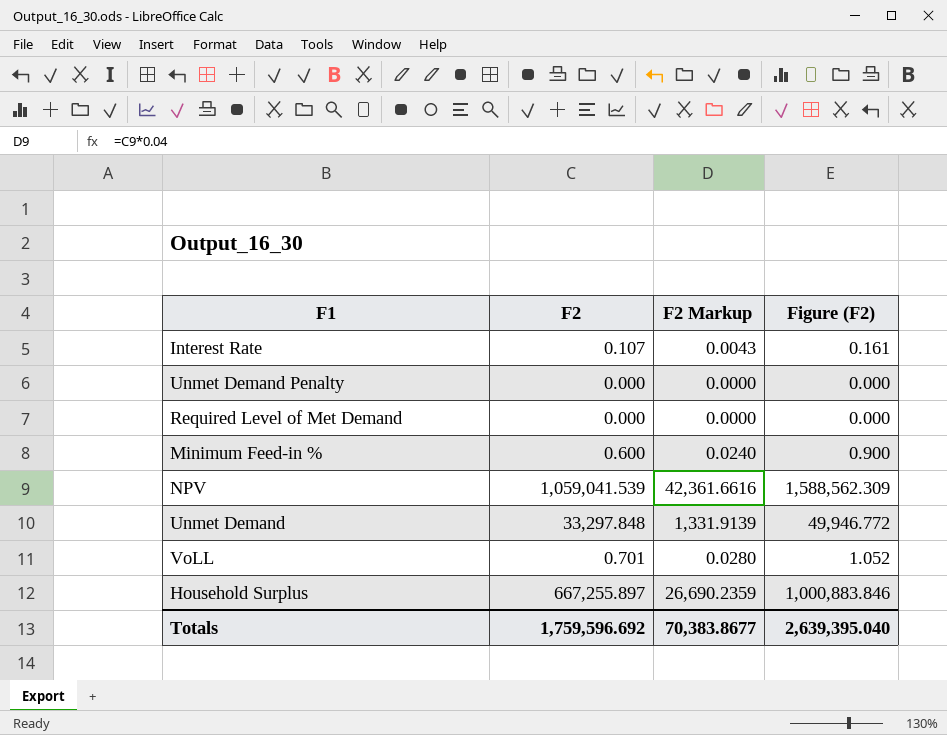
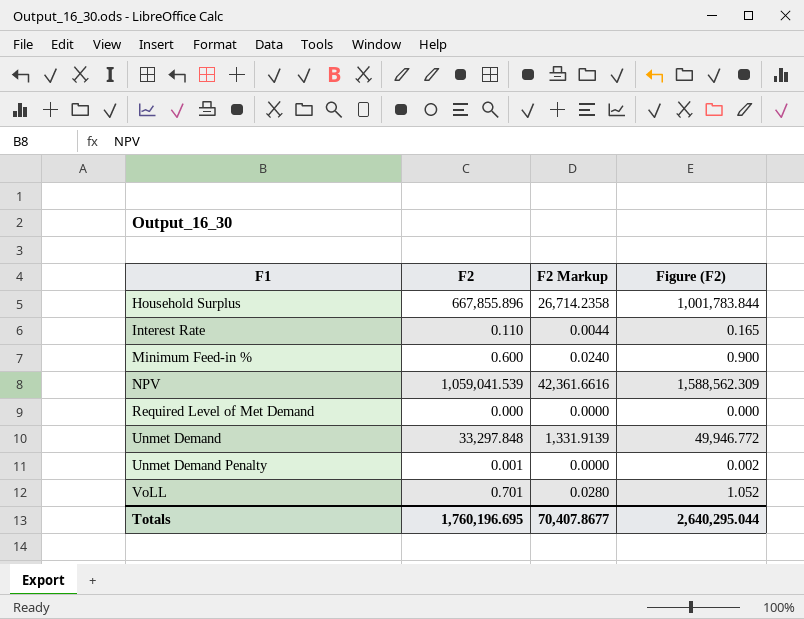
row order: none -> F1 ascending
Household Surplus | F2: 667,255.897 -> 667,855.896
Household Surplus | F2 Markup: 26,690.2359 -> 26,714.2358
Household Surplus | Figure (F2): 1,000,883.846 -> 1,001,783.844
Interest Rate | F2: 0.107 -> 0.110
Interest Rate | F2 Markup: 0.0043 -> 0.0044
Interest Rate | Figure (F2): 0.161 -> 0.165
Unmet Demand Penalty | F2: 0.000 -> 0.001
Unmet Demand Penalty | Figure (F2): 0.000 -> 0.002
Totals | F2: 1,759,596.692 -> 1,760,196.695
Totals | F2 Markup: 70,383.8677 -> 70,407.8677
Totals | Figure (F2): 2,639,395.040 -> 2,640,295.044

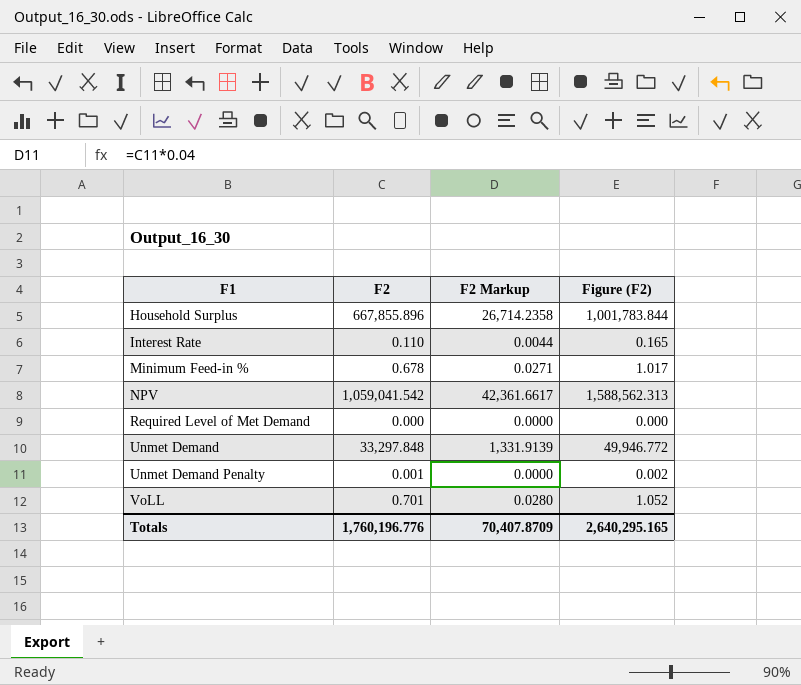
Minimum Feed-in % | F2: 0.600 -> 0.678
Minimum Feed-in % | F2 Markup: 0.0240 -> 0.0271
Minimum Feed-in % | Figure (F2): 0.900 -> 1.017
NPV | F2: 1,059,041.539 -> 1,059,041.542
NPV | F2 Markup: 42,361.6616 -> 42,361.6617
NPV | Figure (F2): 1,588,562.309 -> 1,588,562.313
Totals | F2: 1,760,196.695 -> 1,760,196.776
Totals | F2 Markup: 70,407.8677 -> 70,407.8709
Totals | Figure (F2): 2,640,295.044 -> 2,640,295.165

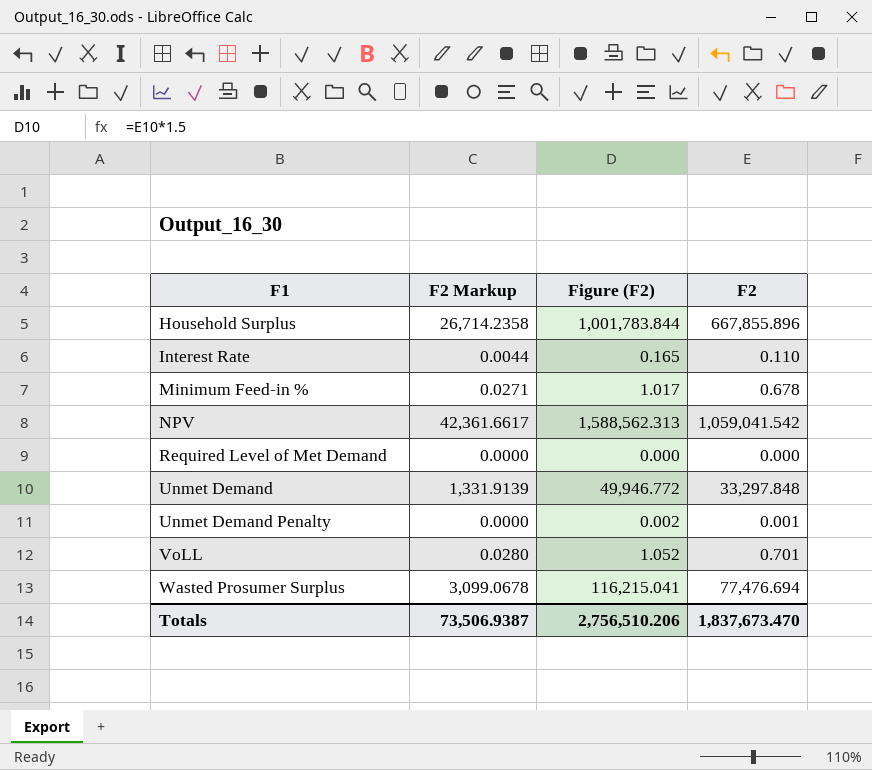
column F2 | position: 2 -> 4
row Wasted Prosumer Surplus: none -> 3,099.0678 | 116,215.041 | 77,476.694
Totals | F2 Markup: 70,407.8709 -> 73,506.9387
Totals | Figure (F2): 2,640,295.165 -> 2,756,510.206
Totals | F2: 1,760,196.776 -> 1,837,673.470

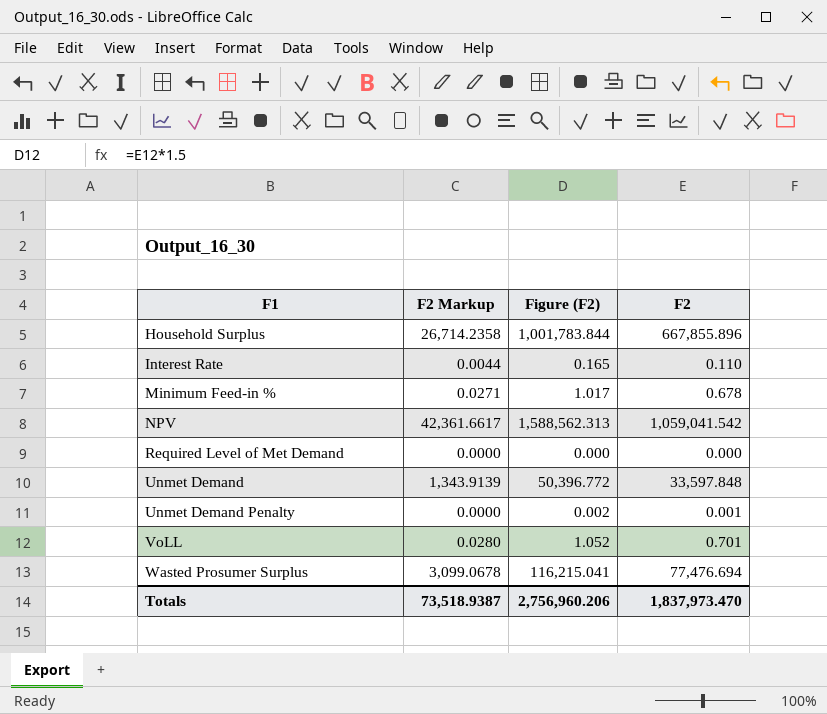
Unmet Demand | F2 Markup: 1,331.9139 -> 1,343.9139
Unmet Demand | Figure (F2): 49,946.772 -> 50,396.772
Unmet Demand | F2: 33,297.848 -> 33,597.848
Totals | F2 Markup: 73,506.9387 -> 73,518.9387
Totals | Figure (F2): 2,756,510.206 -> 2,756,960.206
Totals | F2: 1,837,673.470 -> 1,837,973.470

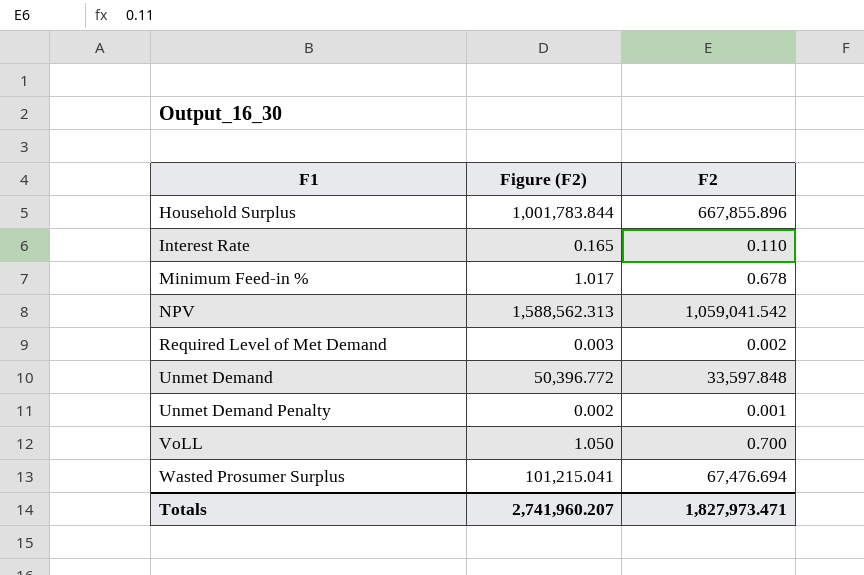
column F2 Markup | formula: [F2] * 0.04 -> none
Required Level of Met Demand | Figure (F2): 0.000 -> 0.003
Required Level of Met Demand | F2: 0.000 -> 0.002
VoLL | Figure (F2): 1.052 -> 1.050
VoLL | F2: 0.701 -> 0.700
Wasted Prosumer Surplus | Figure (F2): 116,215.041 -> 101,215.041
Wasted Prosumer Surplus | F2: 77,476.694 -> 67,476.694
Totals | Figure (F2): 2,756,960.206 -> 2,741,960.207
Totals | F2: 1,837,973.470 -> 1,827,973.471

